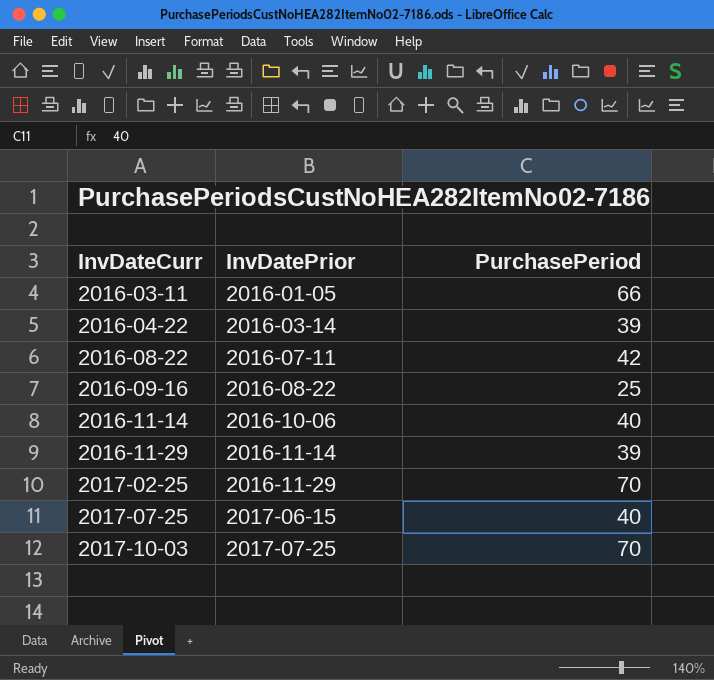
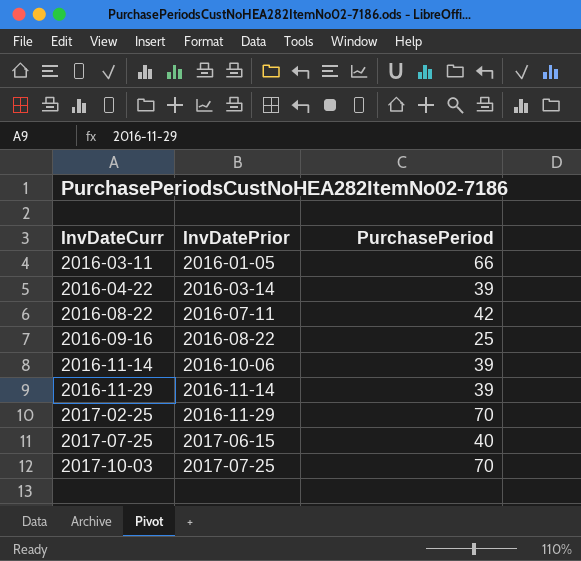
2016-11-14 | PurchasePeriod: 40 -> 39

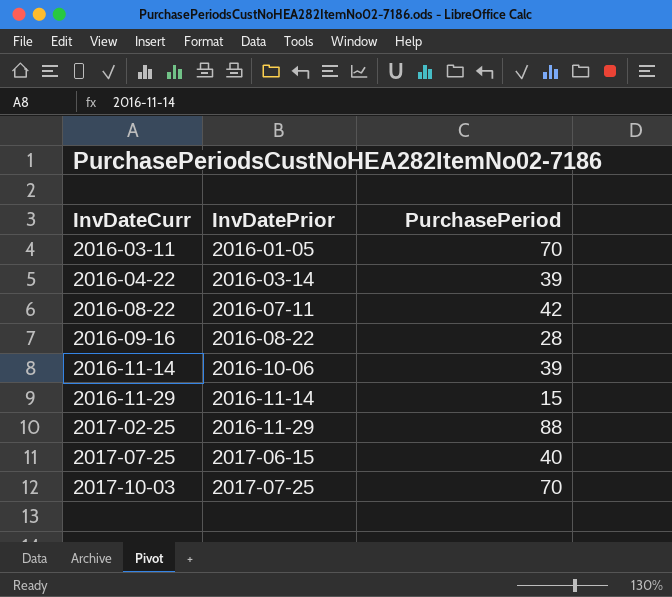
2016-03-11 | PurchasePeriod: 66 -> 70
2016-09-16 | PurchasePeriod: 25 -> 28
2016-11-29 | PurchasePeriod: 39 -> 15
2017-02-25 | PurchasePeriod: 70 -> 88

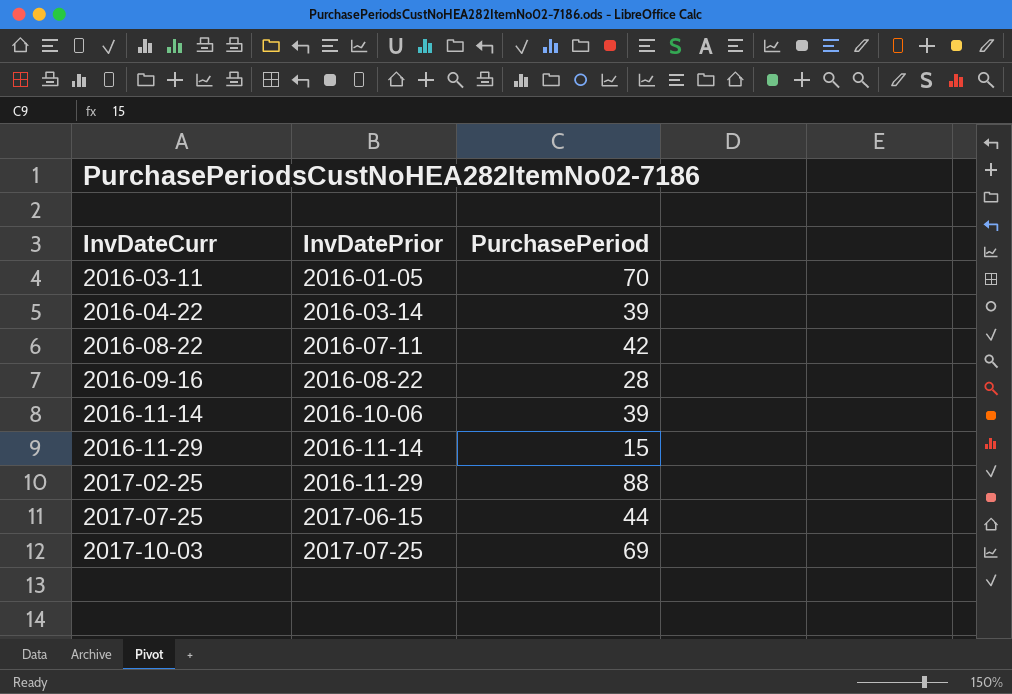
2017-07-25 | PurchasePeriod: 40 -> 44
2017-10-03 | PurchasePeriod: 70 -> 69

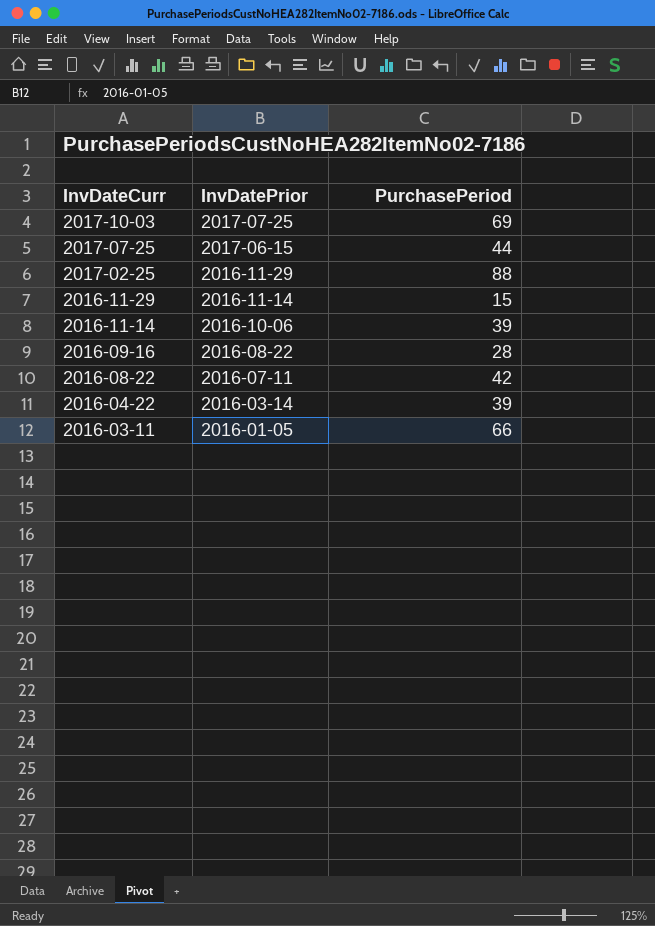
row order: InvDateCurr ascending -> InvDateCurr descending
2016-03-11 | PurchasePeriod: 70 -> 66

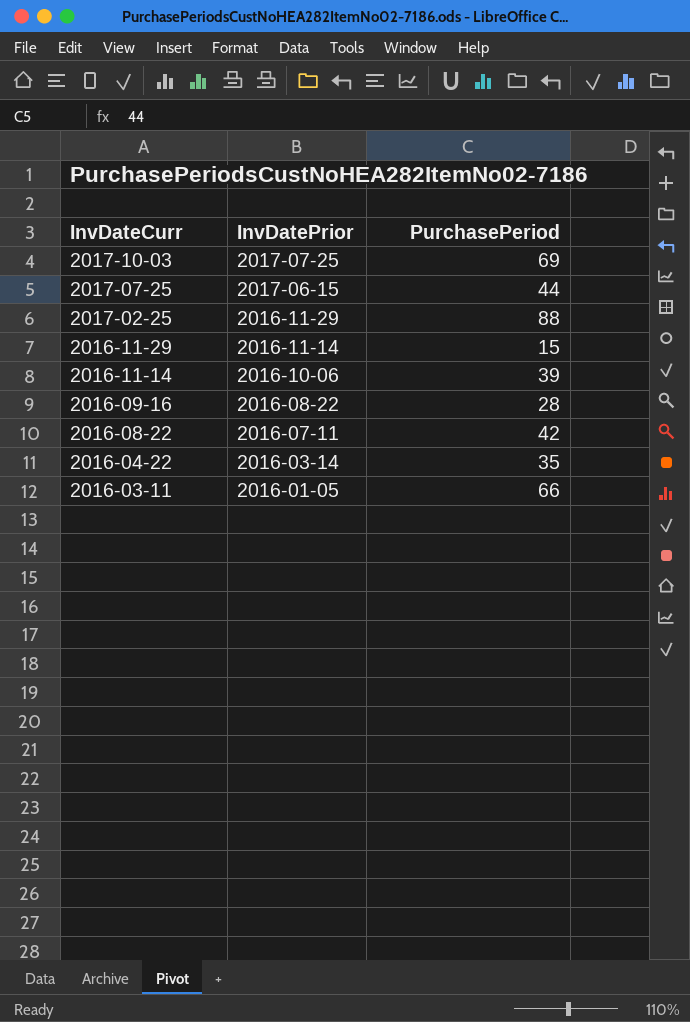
2016-04-22 | PurchasePeriod: 39 -> 35

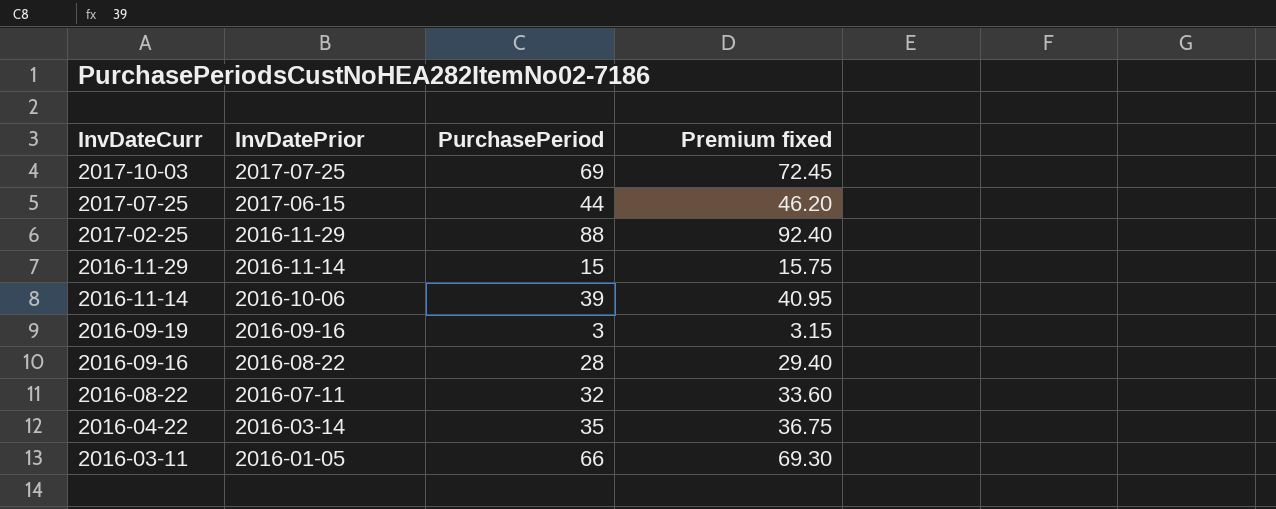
column Premium fixed | formula: none -> [PurchasePeriod] * 1.05
row 2016-09-19: none -> 2016-09-16 | 3 | 3.15
2016-08-22 | PurchasePeriod: 42 -> 32

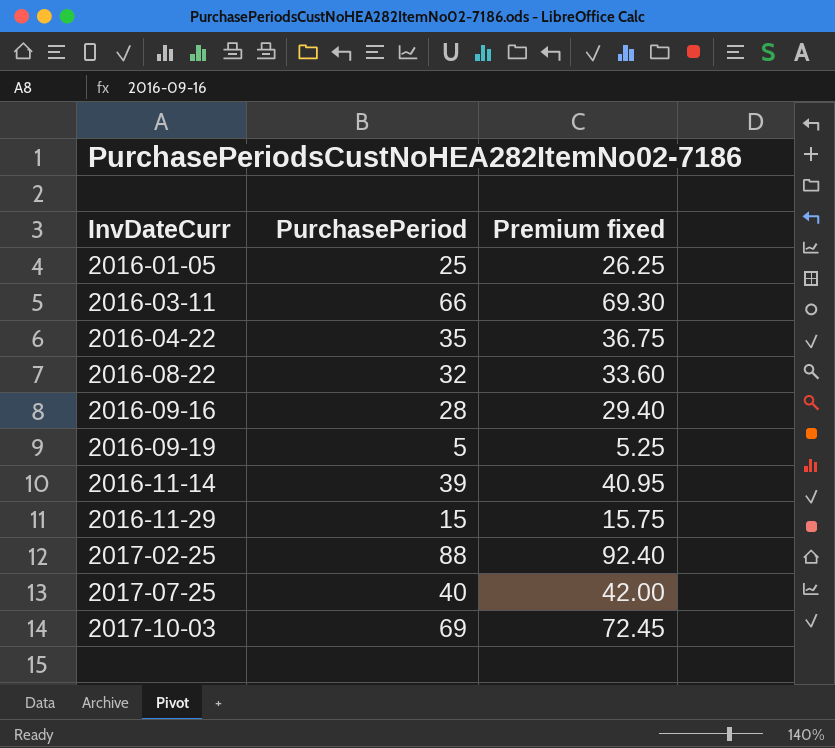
row order: InvDateCurr descending -> InvDateCurr ascending
column InvDatePrior | position: 2 -> none
row 2016-01-05: none -> 25 | 26.25
2016-09-19 | PurchasePeriod: 3 -> 5
2016-09-19 | Premium fixed: 3.15 -> 5.25
2017-07-25 | PurchasePeriod: 44 -> 40
2017-07-25 | Premium fixed: 46.20 -> 42.00

